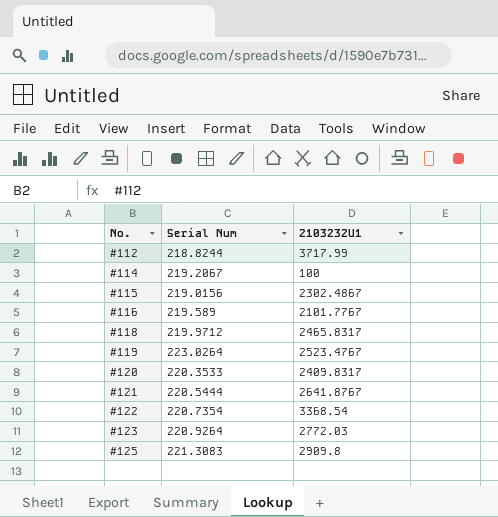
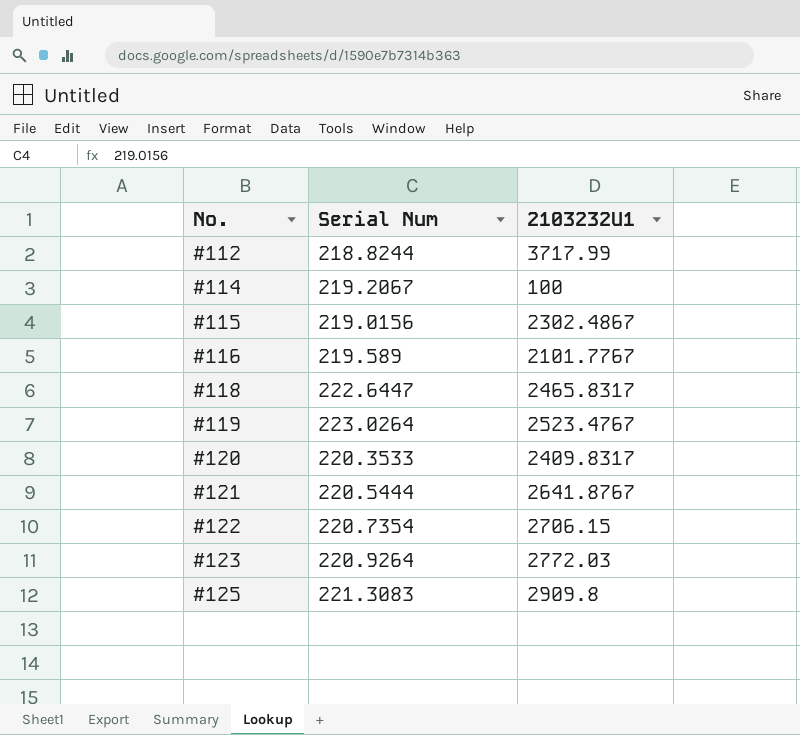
#118 | Serial Num: 219.9712 -> 222.6447
#122 | 2103232U1: 3368.54 -> 2706.15

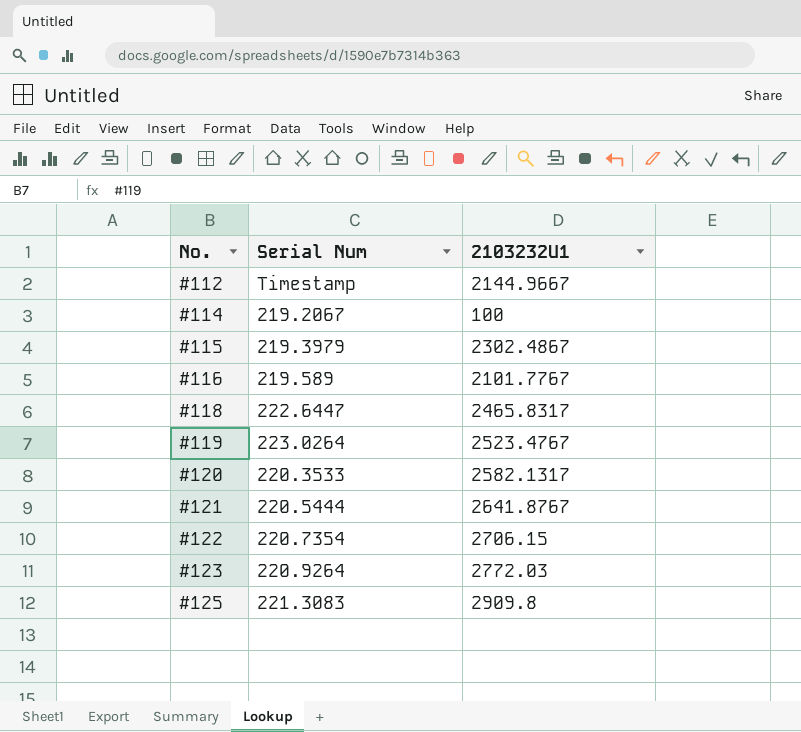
#112 | Serial Num: 218.8244 -> Timestamp
#112 | 2103232U1: 3717.99 -> 2144.9667
#115 | Serial Num: 219.0156 -> 219.3979
#120 | 2103232U1: 2409.8317 -> 2582.1317

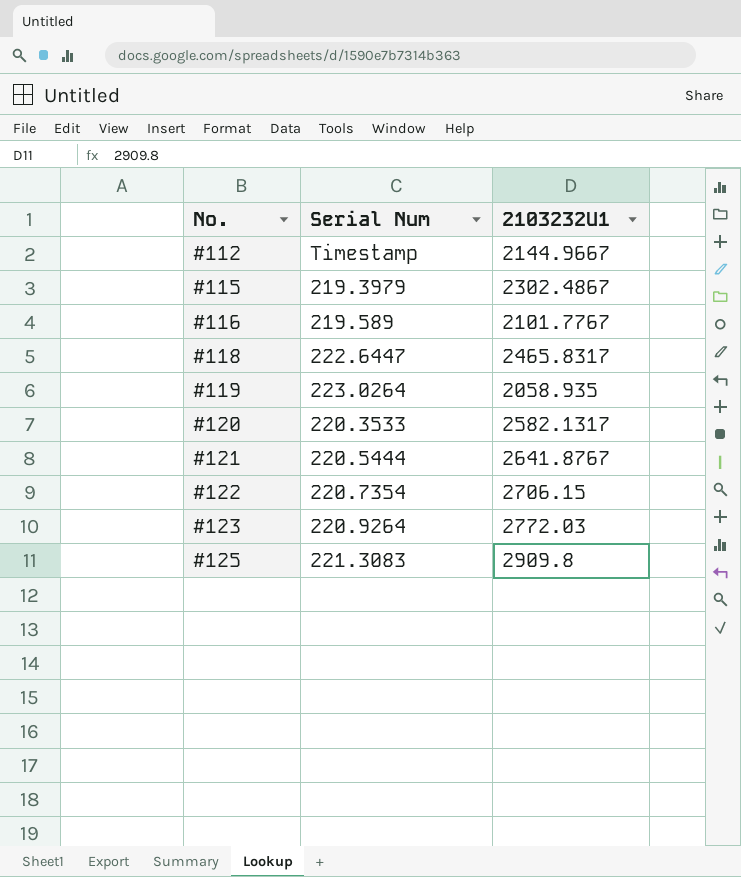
row #114: 219.2067 | 100 -> none
#119 | 2103232U1: 2523.4767 -> 2058.935

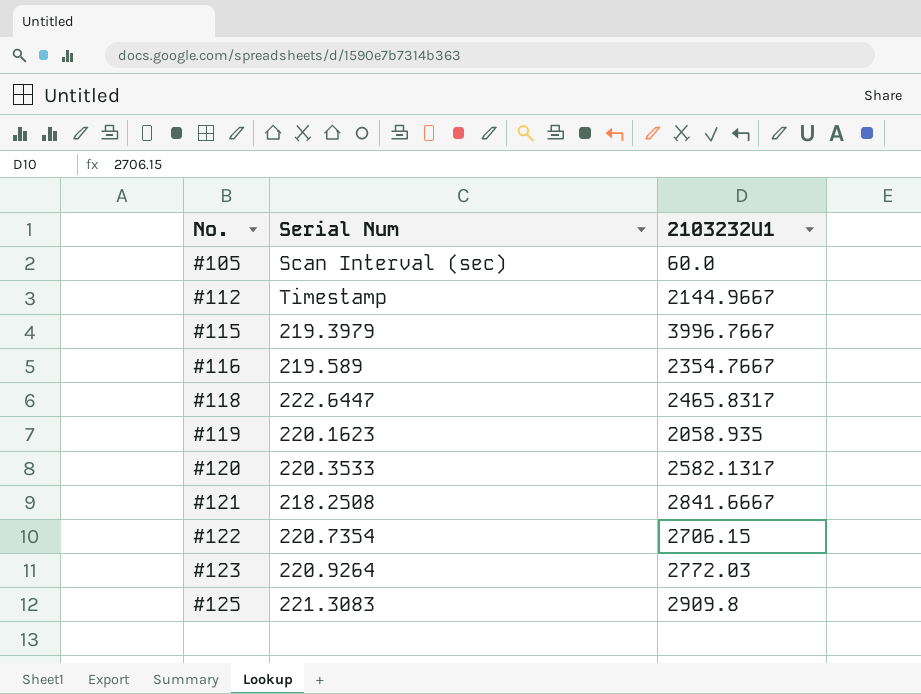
row #105: none -> Scan Interval (sec) | 60.0
#115 | 2103232U1: 2302.4867 -> 3996.7667
#116 | 2103232U1: 2101.7767 -> 2354.7667
#119 | Serial Num: 223.0264 -> 220.1623
#121 | Serial Num: 220.5444 -> 218.2508
#121 | 2103232U1: 2641.8767 -> 2841.6667

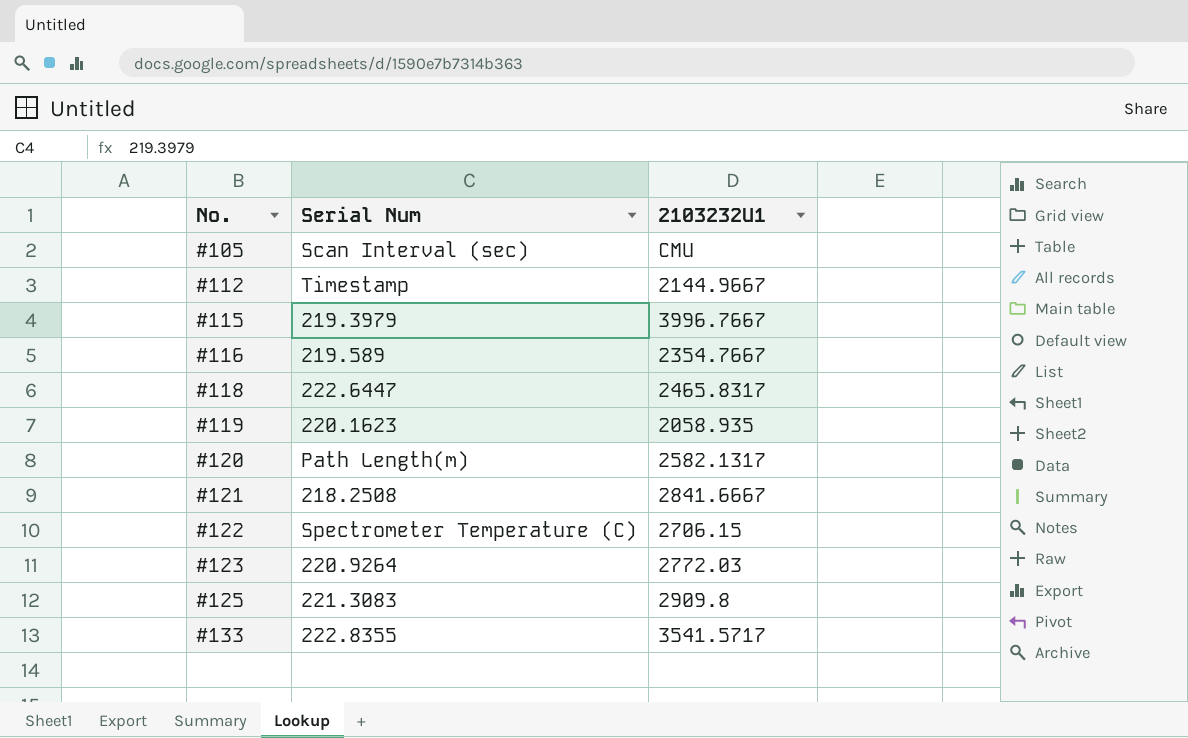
#105 | 2103232U1: 60.0 -> CMU
#120 | Serial Num: 220.3533 -> Path Length(m)
#122 | Serial Num: 220.7354 -> Spectrometer Temperature (C)
row #133: none -> 222.8355 | 3541.5717

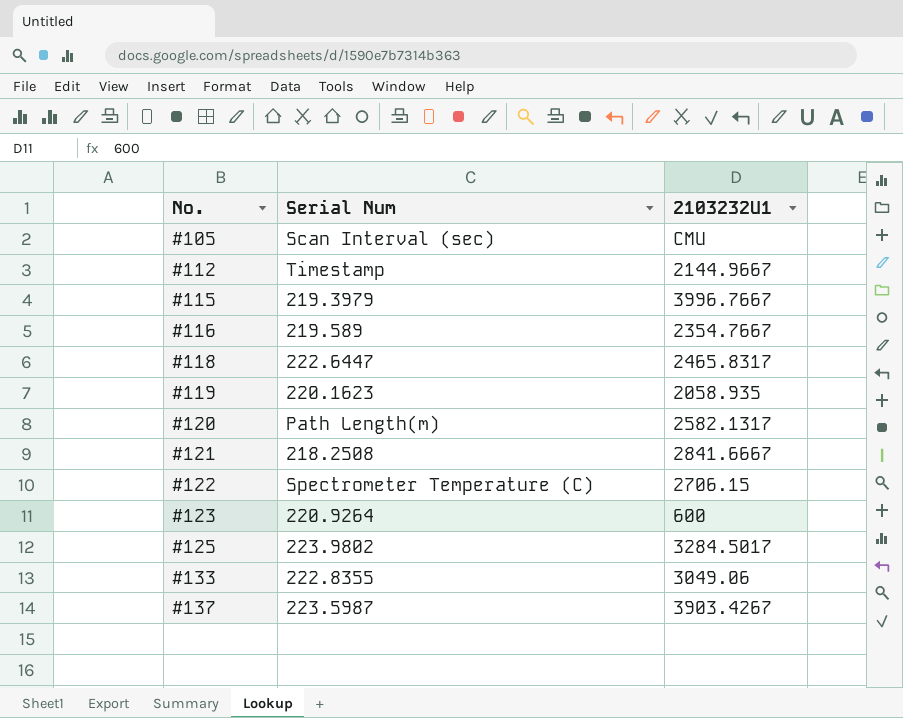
#123 | 2103232U1: 2772.03 -> 600
#125 | Serial Num: 221.3083 -> 223.9802
#125 | 2103232U1: 2909.8 -> 3284.5017
#133 | 2103232U1: 3541.5717 -> 3049.06
row #137: none -> 223.5987 | 3903.4267

